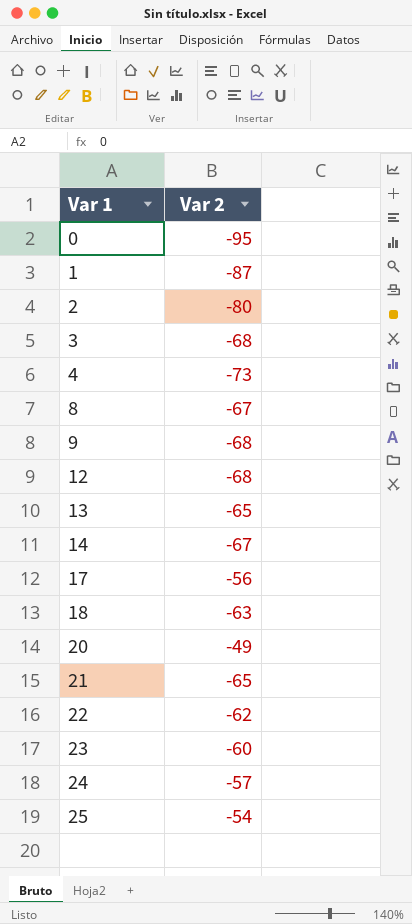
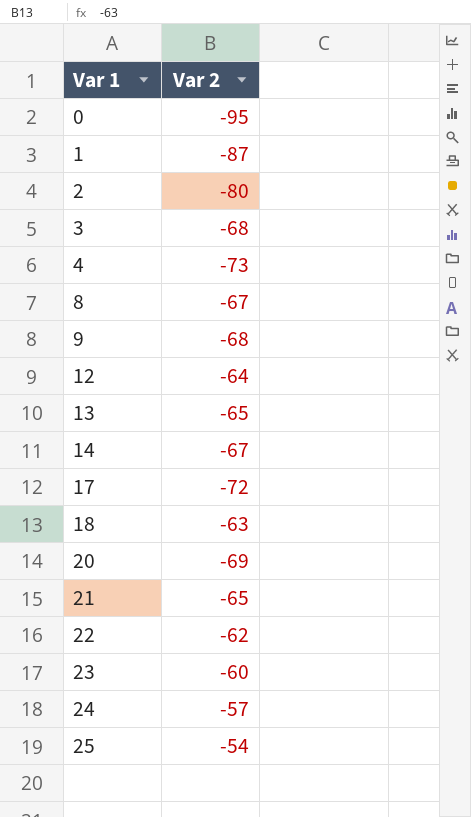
12 | Var 2: -68 -> -64
17 | Var 2: -56 -> -72
20 | Var 2: -49 -> -69

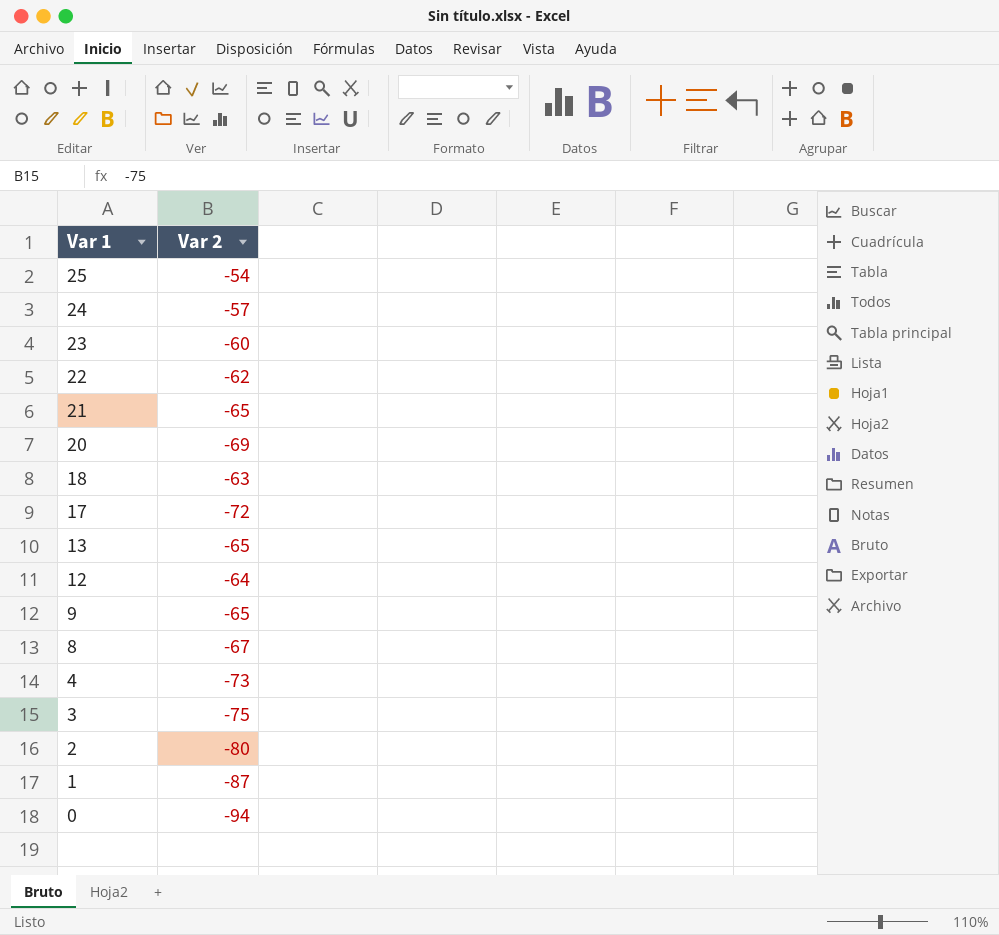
row order: Var 1 ascending -> Var 1 descending
row 14: -67 -> none
9 | Var 2: -68 -> -65
3 | Var 2: -68 -> -75
0 | Var 2: -95 -> -94

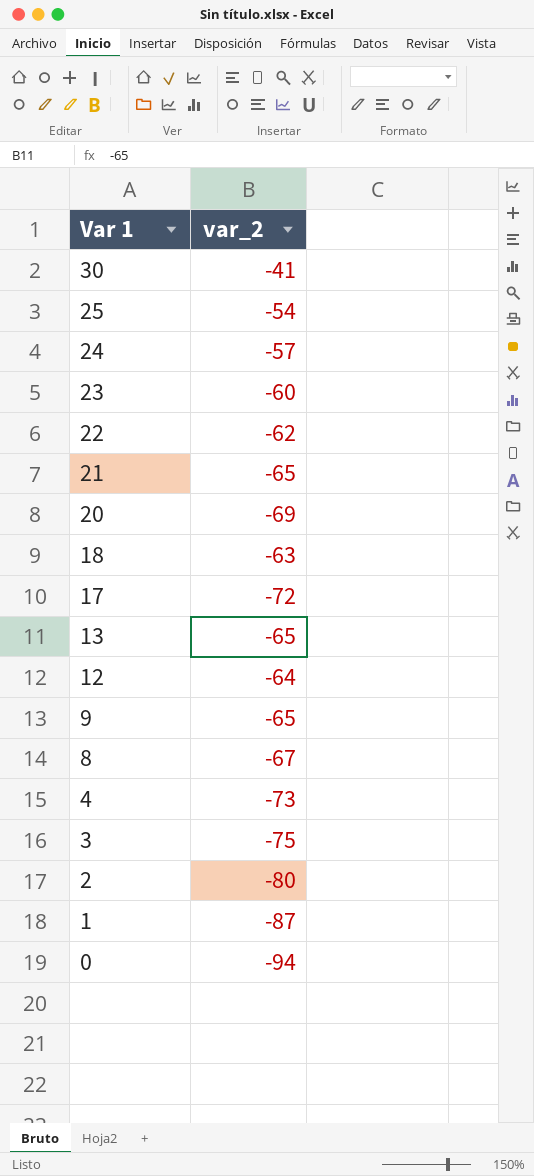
column name: Var 2 -> var_2
row 30: none -> -41

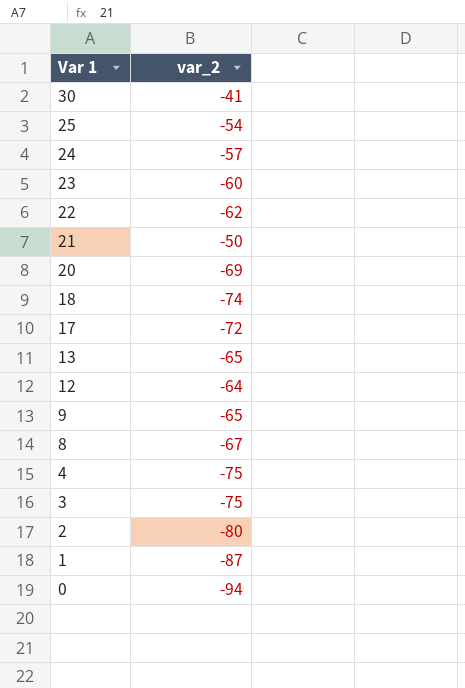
21 | var_2: -65 -> -50
18 | var_2: -63 -> -74
4 | var_2: -73 -> -75

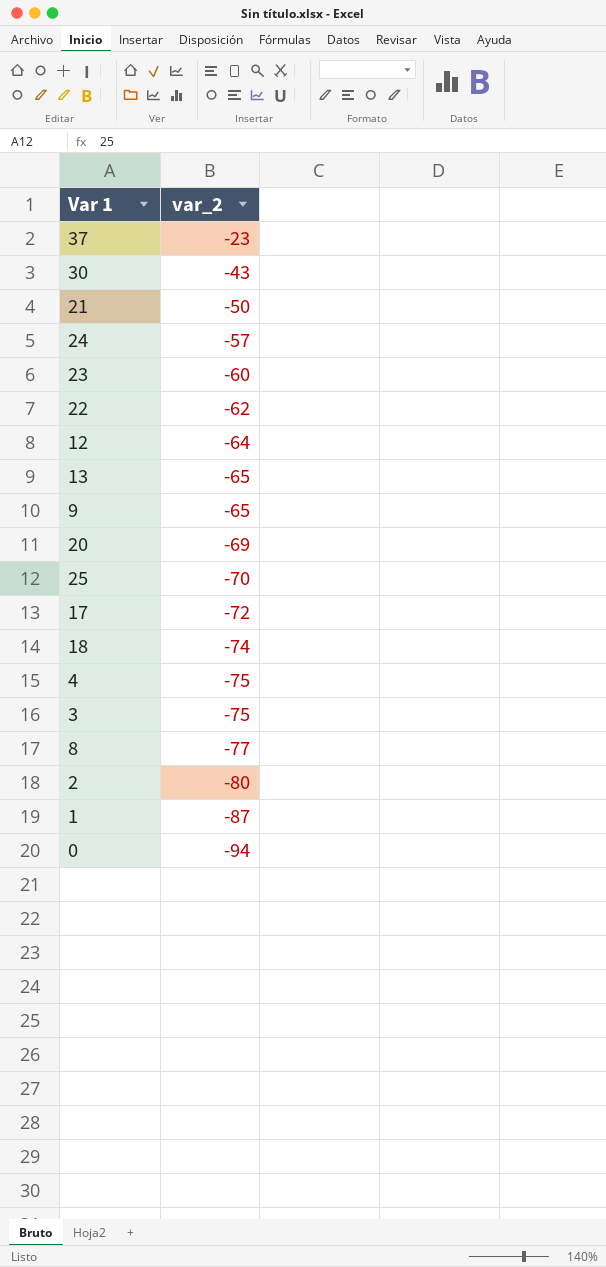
row order: Var 1 descending -> var_2 descending
row 37: none -> -23
30 | var_2: -41 -> -43
25 | var_2: -54 -> -70
8 | var_2: -67 -> -77

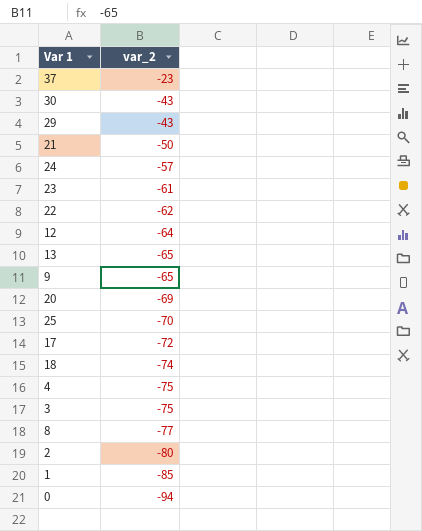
row 29: none -> -43
23 | var_2: -60 -> -61
1 | var_2: -87 -> -85

